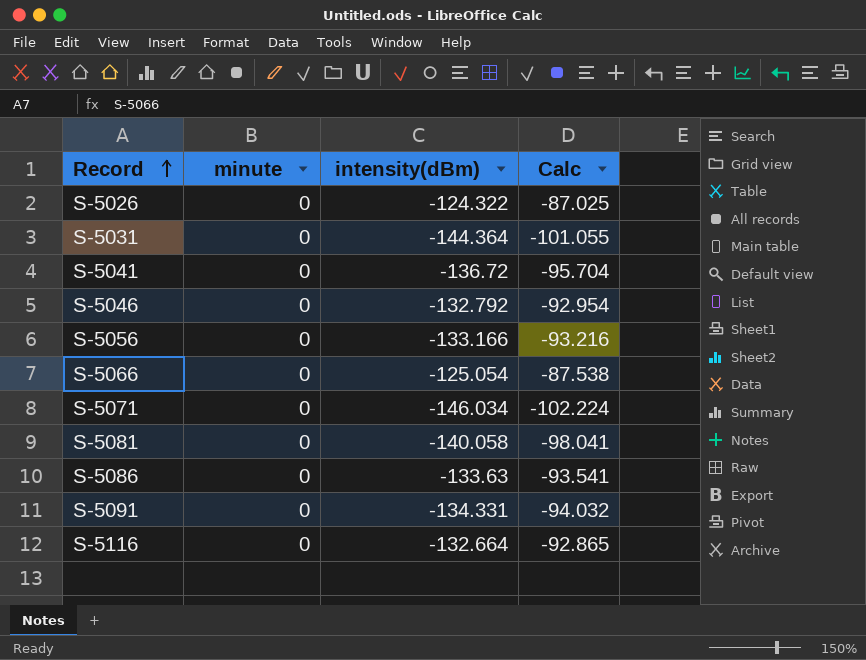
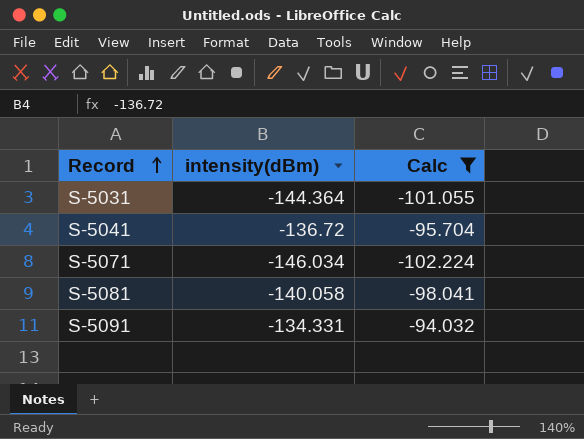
filter: none -> Calc <= -94.032
column minute | position: 2 -> none

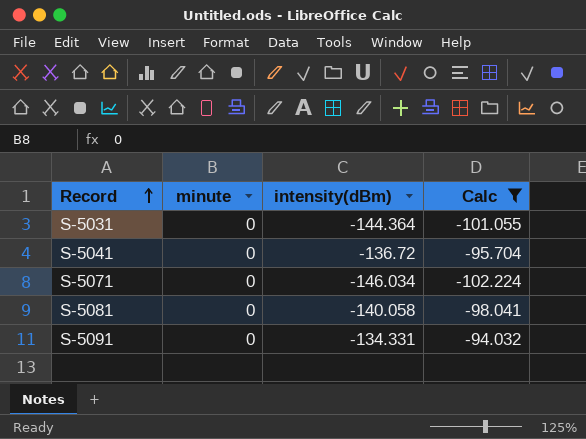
column minute | position: none -> 2

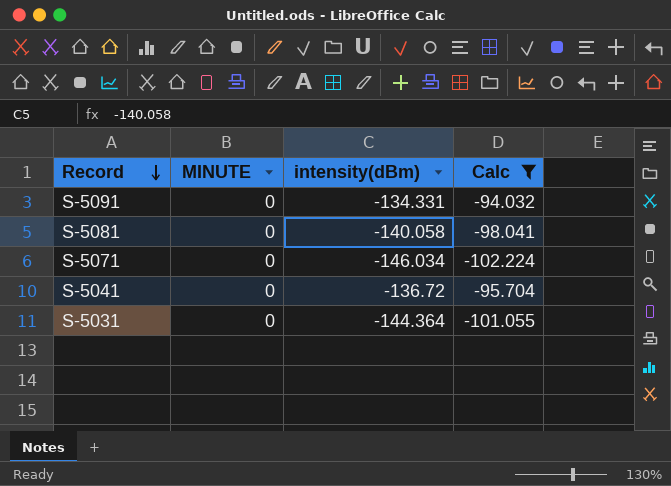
row order: Record ascending -> Record descending
column name: minute -> MINUTE

